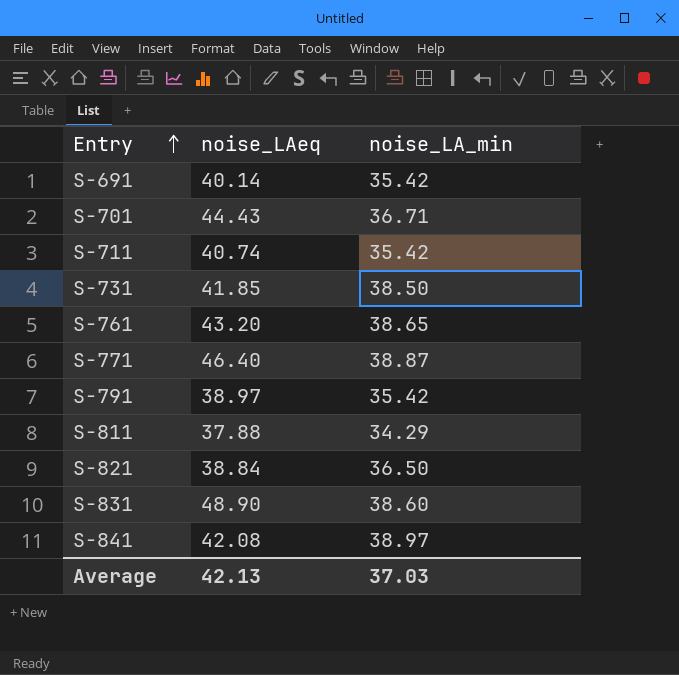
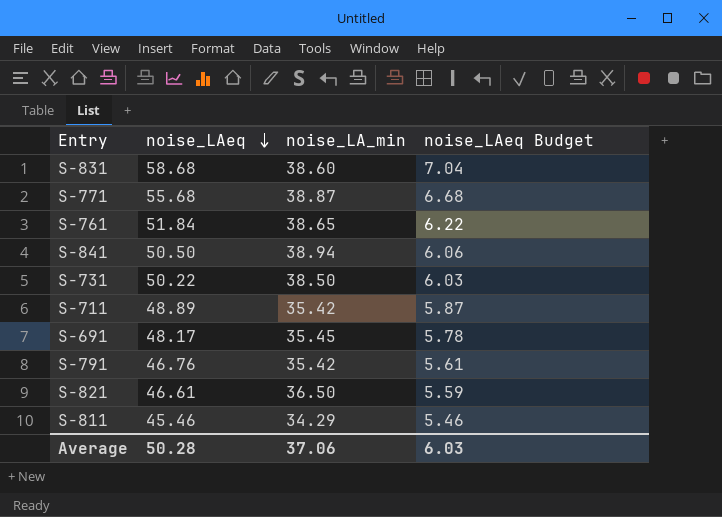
row order: Entry ascending -> noise_LAeq descending
column noise_LAeq Budget | formula: none -> [noise_LAeq] * 0.12
row S-701: 44.43 | 36.71 -> none
S-831 | noise_LAeq: 48.90 -> 58.68
S-771 | noise_LAeq: 46.40 -> 55.68
S-761 | noise_LAeq: 43.20 -> 51.84
S-841 | noise_LAeq: 42.08 -> 50.50
S-841 | noise_LA_min: 38.97 -> 38.94
S-731 | noise_LAeq: 41.85 -> 50.22
S-711 | noise_LAeq: 40.74 -> 48.89
S-691 | noise_LAeq: 40.14 -> 48.17
S-691 | noise_LA_min: 35.42 -> 35.45
S-791 | noise_LAeq: 38.97 -> 46.76
S-821 | noise_LAeq: 38.84 -> 46.61
S-811 | noise_LAeq: 37.88 -> 45.46
Average | noise_LAeq: 42.13 -> 50.28
Average | noise_LA_min: 37.03 -> 37.06

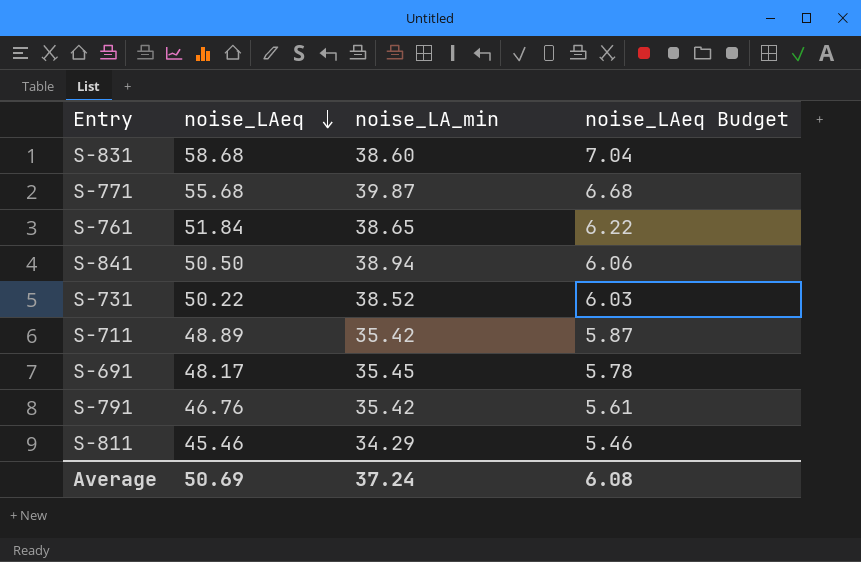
row S-821: 46.61 | 36.50 | 5.59 -> none
S-771 | noise_LA_min: 38.87 -> 39.87
S-731 | noise_LA_min: 38.50 -> 38.52
Average | noise_LAeq: 50.28 -> 50.69
Average | noise_LA_min: 37.06 -> 37.24
Average | noise_LAeq Budget: 6.03 -> 6.08

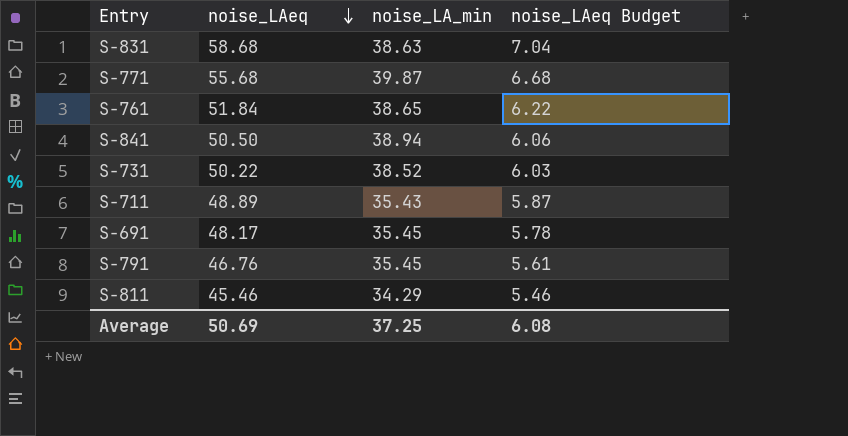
S-831 | noise_LA_min: 38.60 -> 38.63
S-711 | noise_LA_min: 35.42 -> 35.43
S-791 | noise_LA_min: 35.42 -> 35.45
Average | noise_LA_min: 37.24 -> 37.25

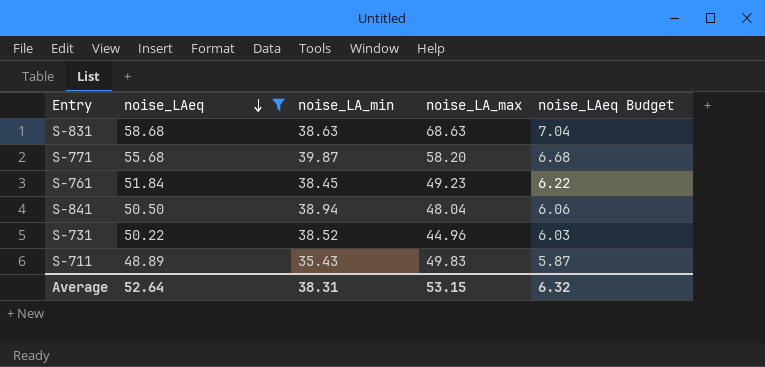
filter: none -> noise_LAeq >= 48.89
column noise_LA_max | position: none -> 4
S-761 | noise_LA_min: 38.65 -> 38.45
Average | noise_LAeq: 50.69 -> 52.64
Average | noise_LA_min: 37.25 -> 38.31
Average | noise_LAeq Budget: 6.08 -> 6.32

